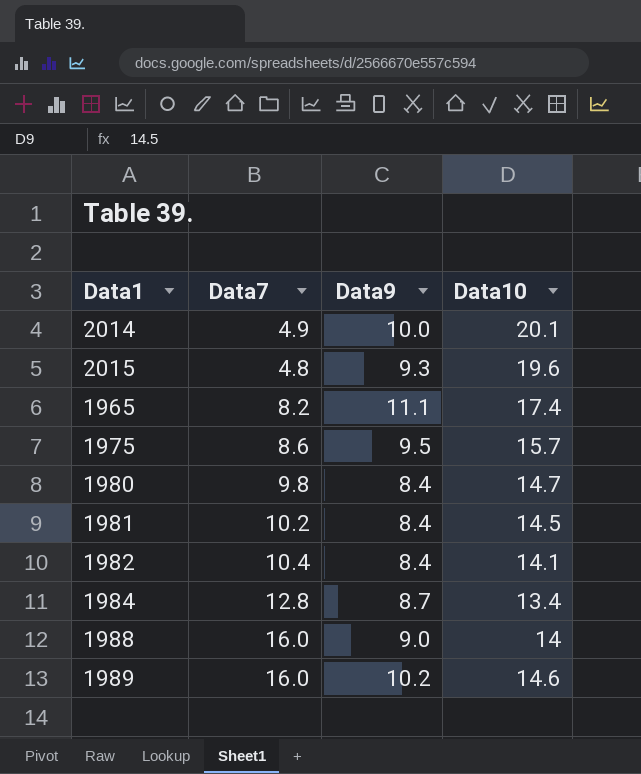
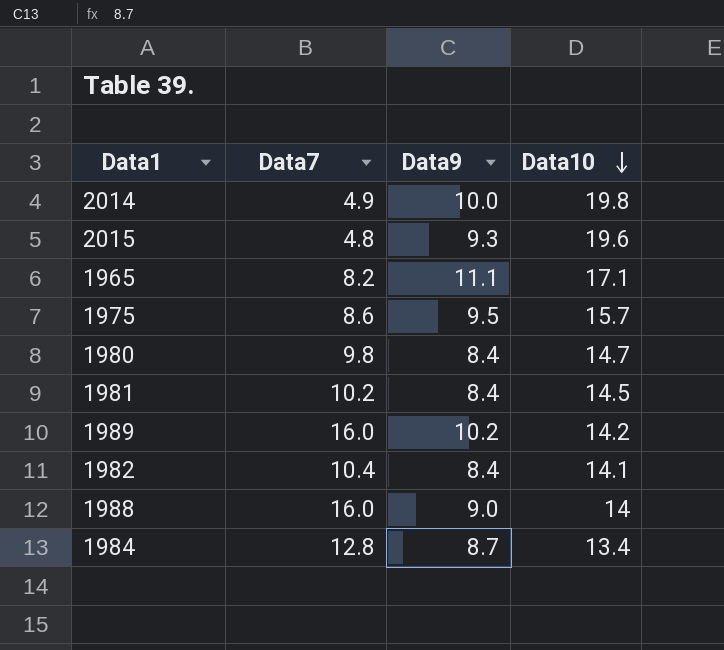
row order: none -> Data10 descending
2014 | Data10: 20.1 -> 19.8
1965 | Data10: 17.4 -> 17.1
1989 | Data10: 14.6 -> 14.2

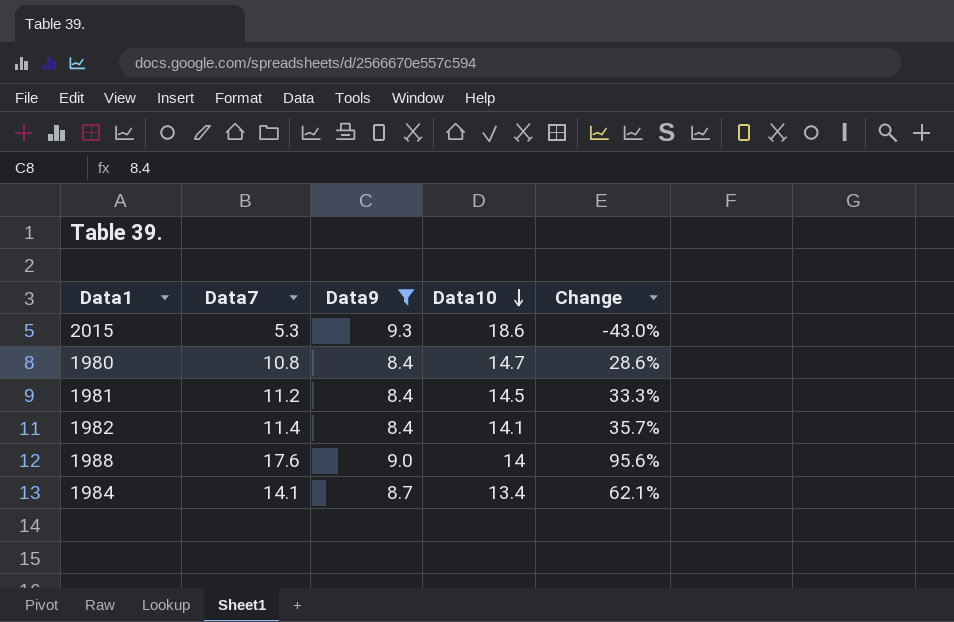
filter: none -> Data9 <= 9.3
column Change | formula: none -> ([Data7] - [Data9]) / [Data9]
2015 | Data7: 4.8 -> 5.3
2015 | Data10: 19.6 -> 18.6
1980 | Data7: 9.8 -> 10.8
1981 | Data7: 10.2 -> 11.2
1982 | Data7: 10.4 -> 11.4
1988 | Data7: 16.0 -> 17.6
1984 | Data7: 12.8 -> 14.1

